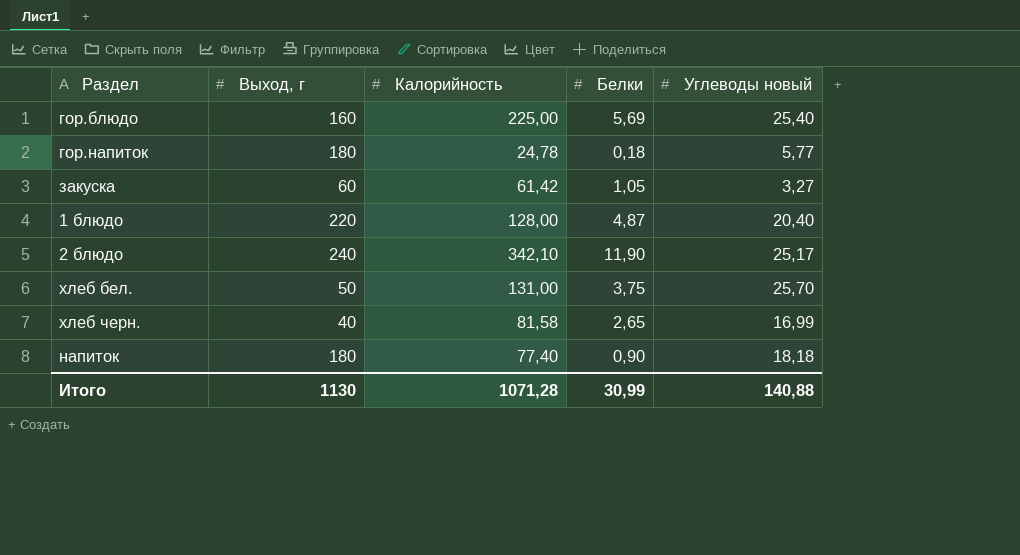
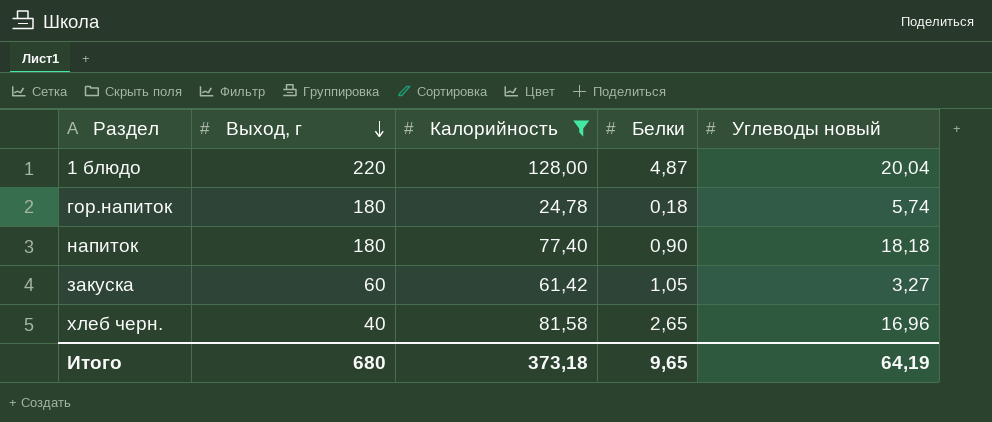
filter: none -> Калорийность <= 128,00
row order: none -> Выход, г descending
1 блюдо | Углеводы новый: 20,40 -> 20,04
гор.напиток | Углеводы новый: 5,77 -> 5,74
хлеб черн. | Углеводы новый: 16,99 -> 16,96
Итого | Выход, г: 1130 -> 680
Итого | Калорийность: 1071,28 -> 373,18
Итого | Белки: 30,99 -> 9,65
Итого | Углеводы новый: 140,88 -> 64,19

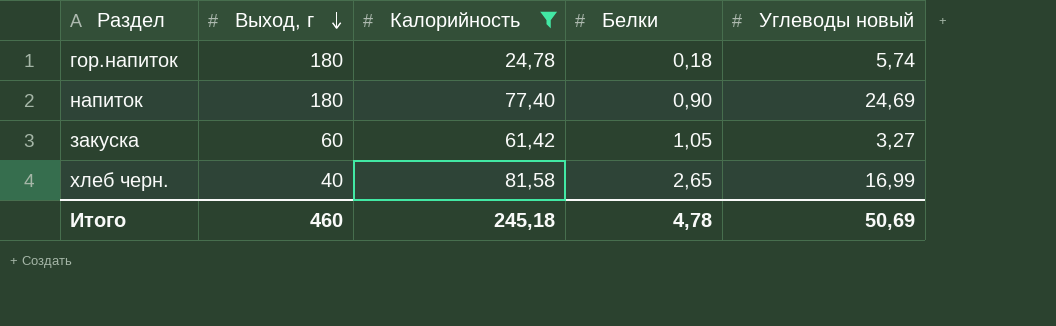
row 1 блюдо: 220 | 128,00 | 4,87 | 20,04 -> none
напиток | Углеводы новый: 18,18 -> 24,69
хлеб черн. | Углеводы новый: 16,96 -> 16,99
Итого | Выход, г: 680 -> 460
Итого | Калорийность: 373,18 -> 245,18
Итого | Белки: 9,65 -> 4,78
Итого | Углеводы новый: 64,19 -> 50,69

